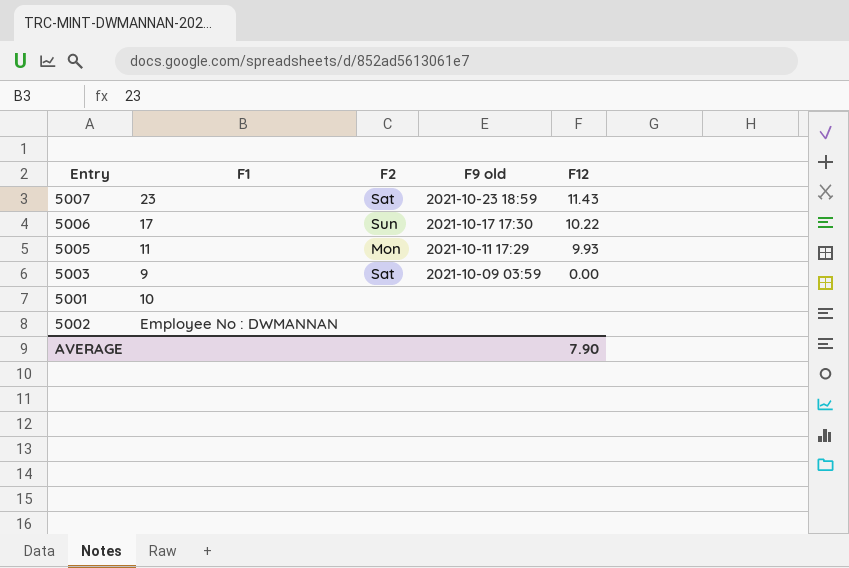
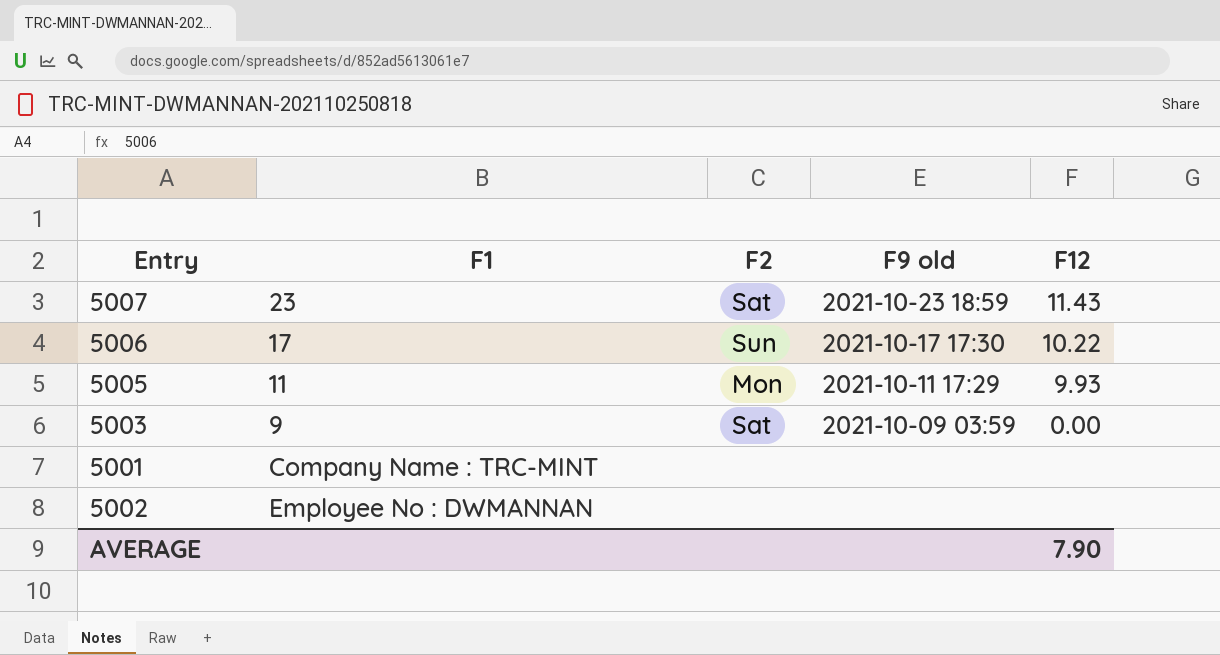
5001 | F1: 10 -> Company Name : TRC-MINT

